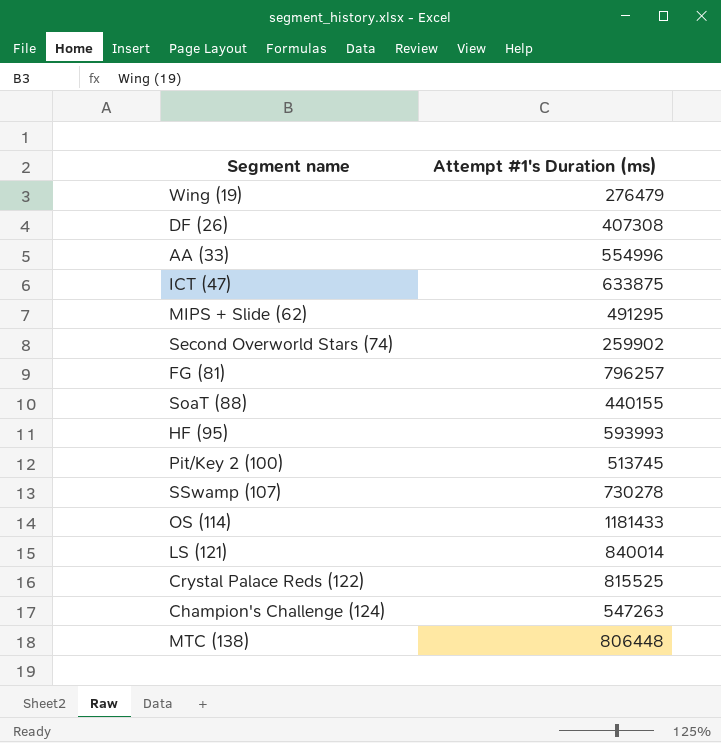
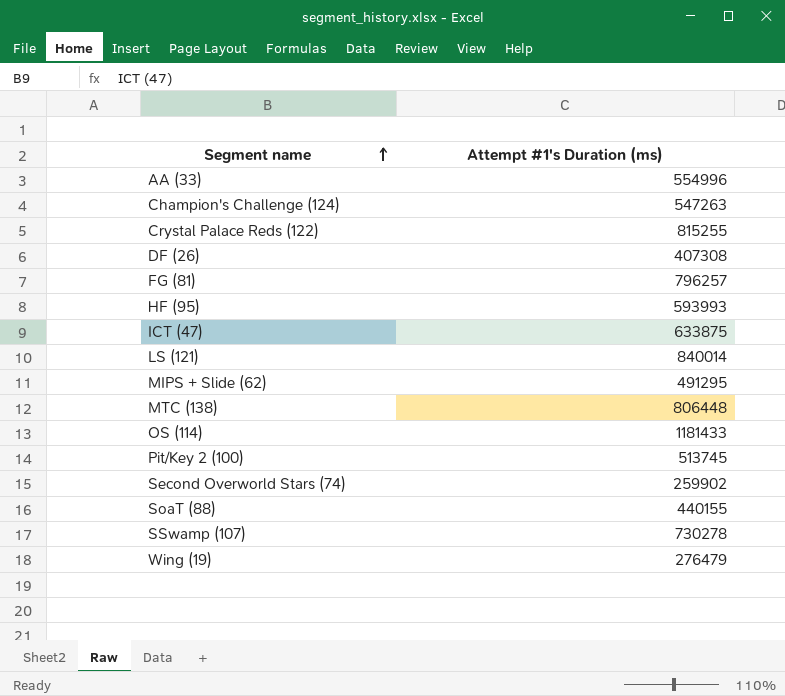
row order: none -> Segment name ascending
Crystal Palace Reds (122) | Attempt #1's Duration (ms): 815525 -> 815255

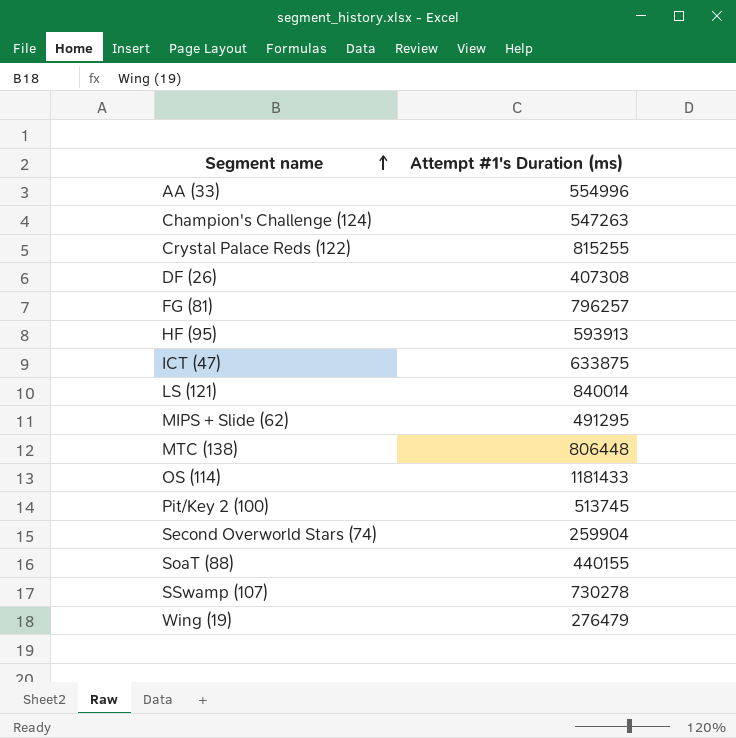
HF (95) | Attempt #1's Duration (ms): 593993 -> 593913
Second Overworld Stars (74) | Attempt #1's Duration (ms): 259902 -> 259904

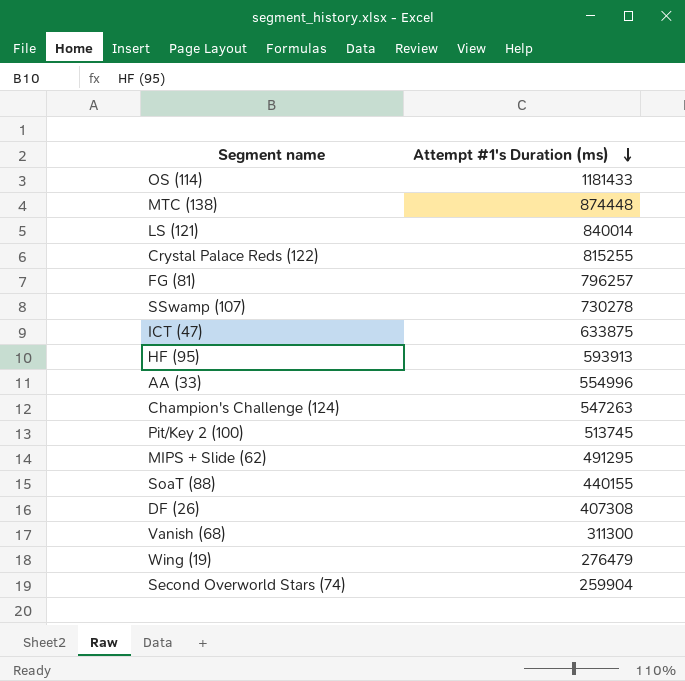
row order: Segment name ascending -> Attempt #1's Duration (ms) descending
MTC (138) | Attempt #1's Duration (ms): 806448 -> 874448
row Vanish (68): none -> 311300

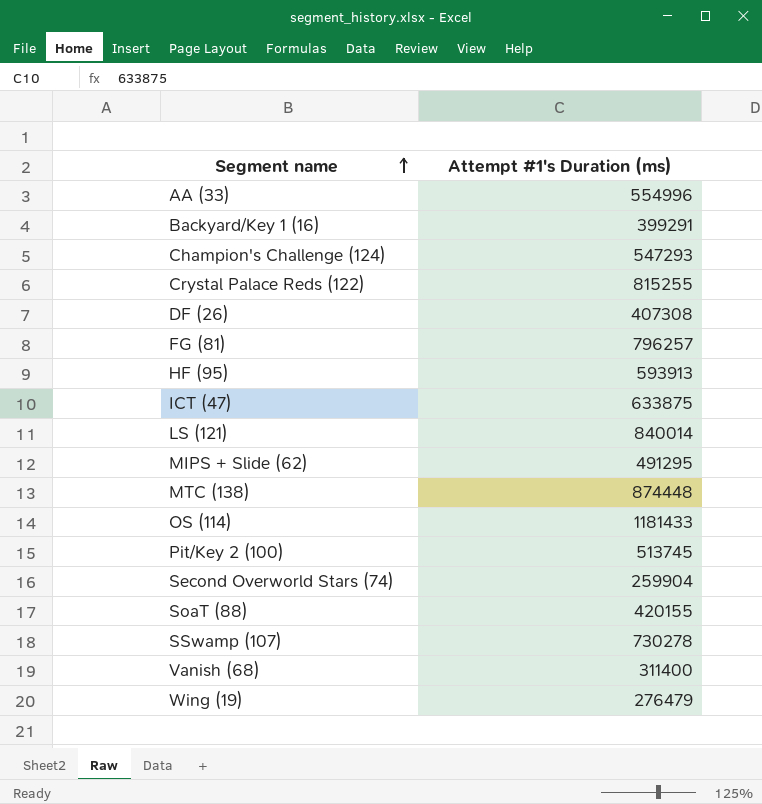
row order: Attempt #1's Duration (ms) descending -> Segment name ascending
row Backyard/Key 1 (16): none -> 399291
Champion's Challenge (124) | Attempt #1's Duration (ms): 547263 -> 547293
SoaT (88) | Attempt #1's Duration (ms): 440155 -> 420155
Vanish (68) | Attempt #1's Duration (ms): 311300 -> 311400

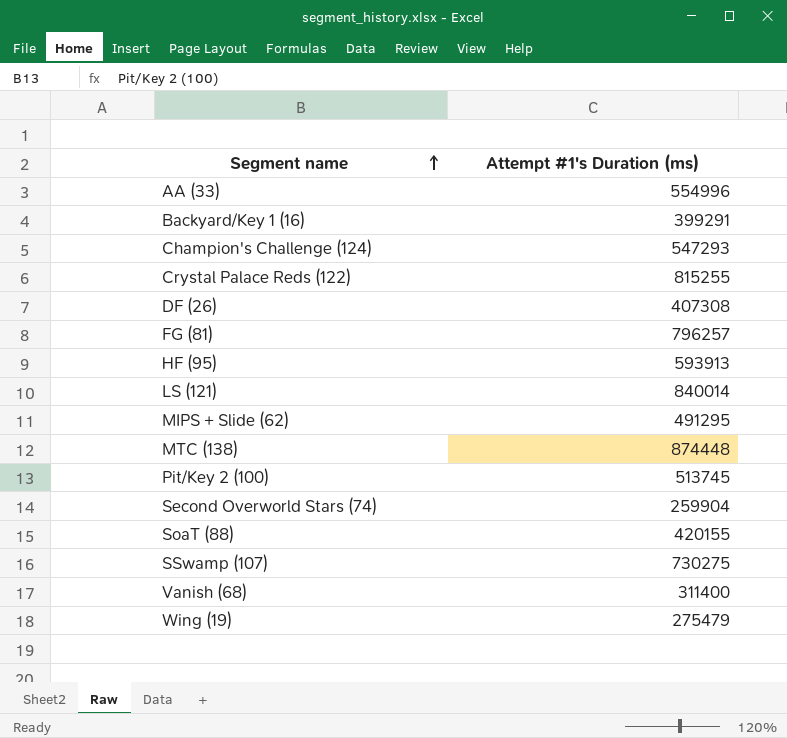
row ICT (47): 633875 -> none
row OS (114): 1181433 -> none
SSwamp (107) | Attempt #1's Duration (ms): 730278 -> 730275
Wing (19) | Attempt #1's Duration (ms): 276479 -> 275479

